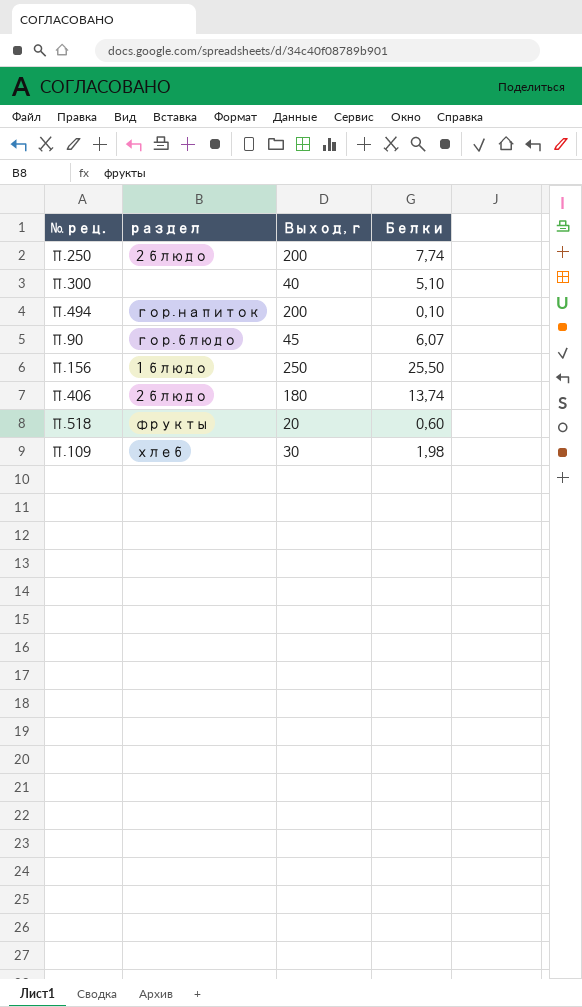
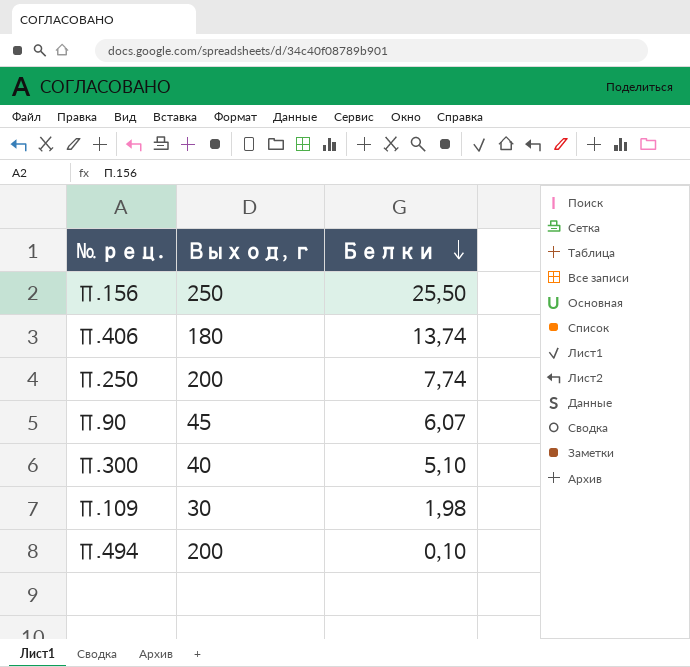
row order: none -> Белки descending
column раздел | position: 2 -> none
row П.518: фрукты | 20 | 0,60 -> none

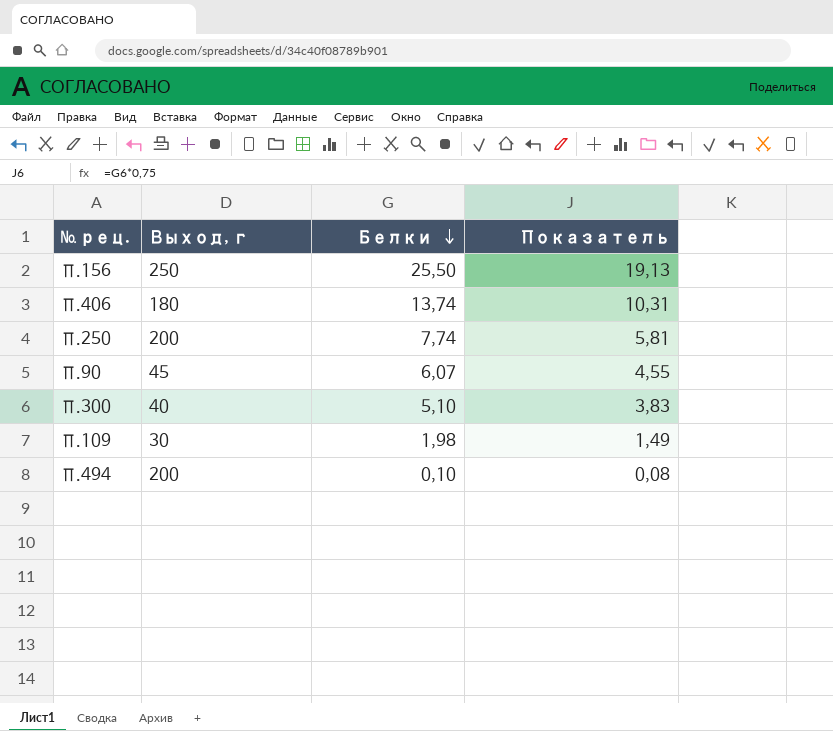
column Показатель | formula: none -> [Белки] * 0,75

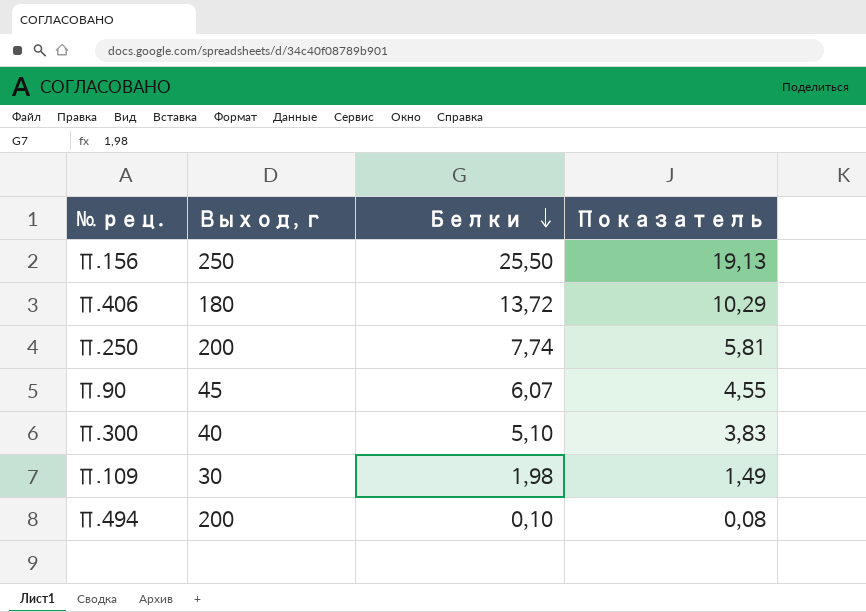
П.406 | Белки: 13,74 -> 13,72
П.406 | Показатель: 10,31 -> 10,29

